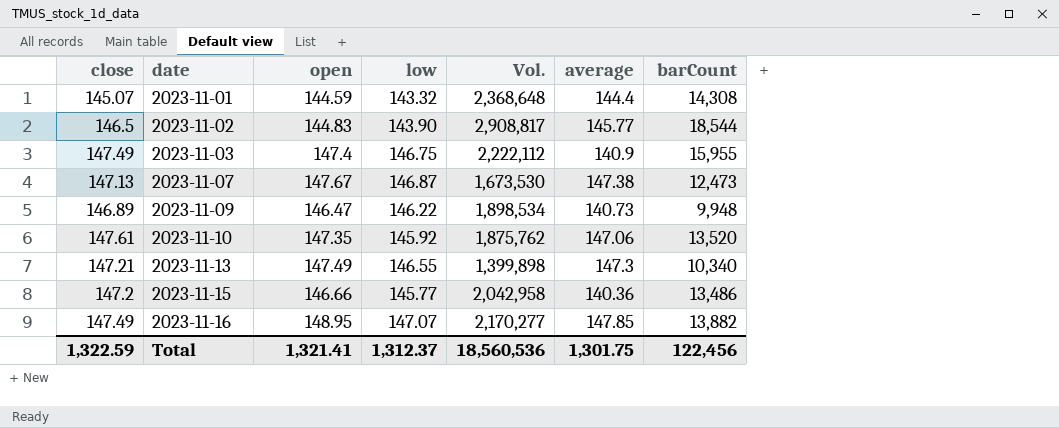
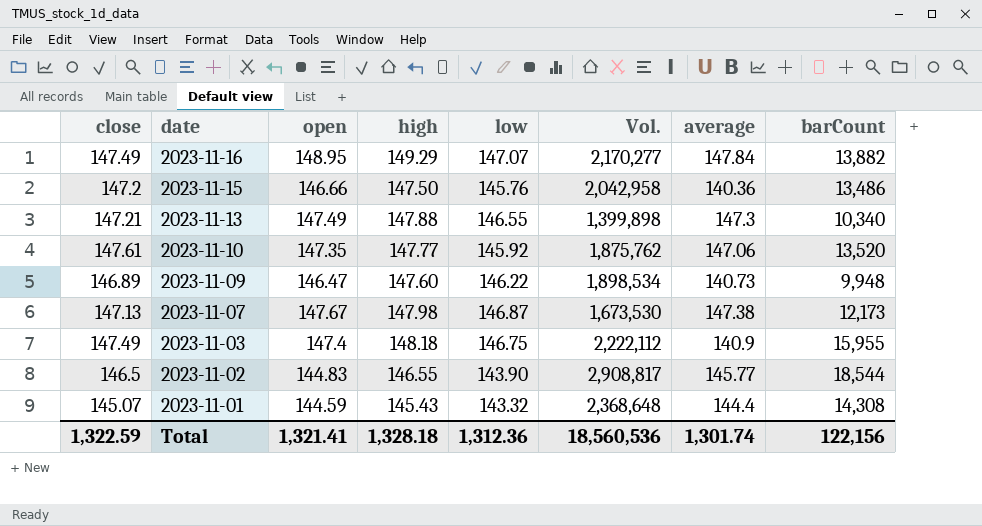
row order: date ascending -> date descending
column high | position: none -> 4
2023-11-16 | average: 147.85 -> 147.84
2023-11-15 | low: 145.77 -> 145.76
2023-11-07 | barCount: 12,473 -> 12,173
Total | low: 1,312.37 -> 1,312.36
Total | average: 1,301.75 -> 1,301.74
Total | barCount: 122,456 -> 122,156

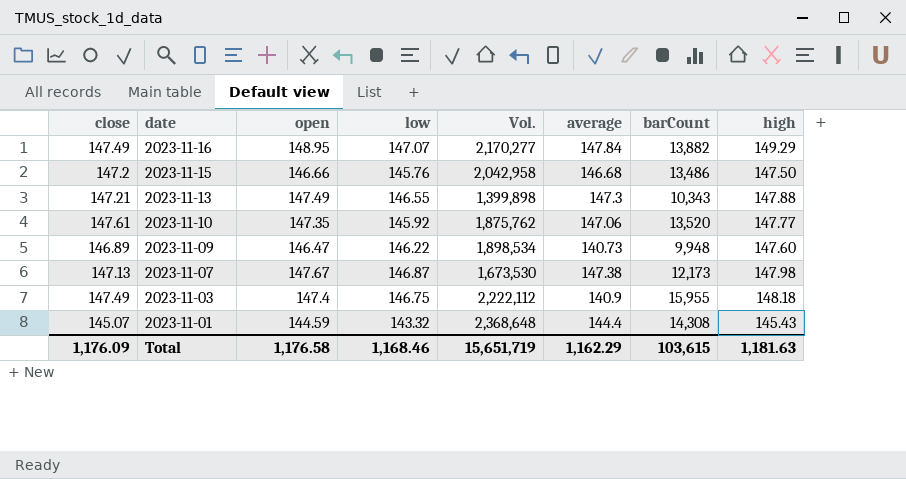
column high | position: 4 -> 8
row 2023-11-02: 146.5 | 144.83 | 146.55 | 143.90 | 2,908,817 | 145.77 | 18,544 -> none
2023-11-15 | average: 140.36 -> 146.68
2023-11-13 | barCount: 10,340 -> 10,343
Total | close: 1,322.59 -> 1,176.09
Total | open: 1,321.41 -> 1,176.58
Total | low: 1,312.36 -> 1,168.46
Total | Vol.: 18,560,536 -> 15,651,719
Total | average: 1,301.74 -> 1,162.29
Total | barCount: 122,156 -> 103,615
Total | high: 1,328.18 -> 1,181.63

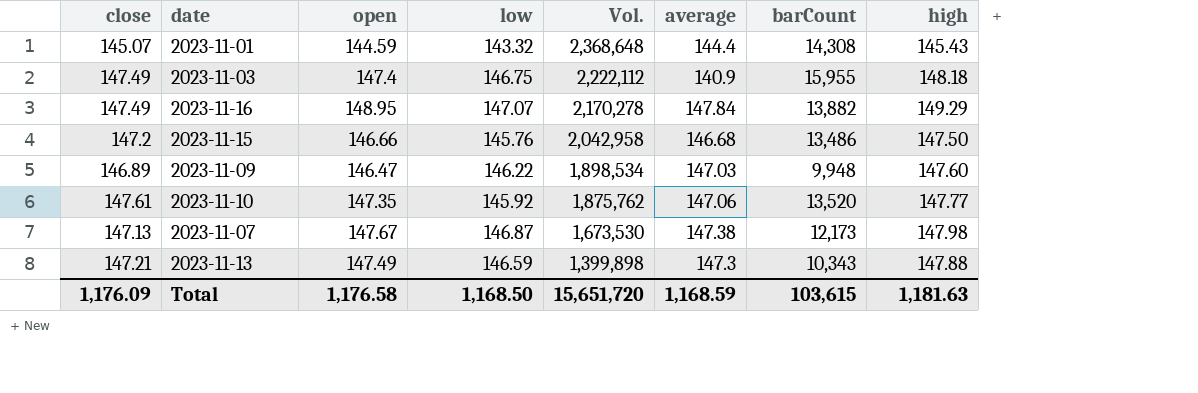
row order: date descending -> Vol. descending
2023-11-16 | Vol.: 2,170,277 -> 2,170,278
2023-11-09 | average: 140.73 -> 147.03
2023-11-13 | low: 146.55 -> 146.59
Total | low: 1,168.46 -> 1,168.50
Total | Vol.: 15,651,719 -> 15,651,720
Total | average: 1,162.29 -> 1,168.59

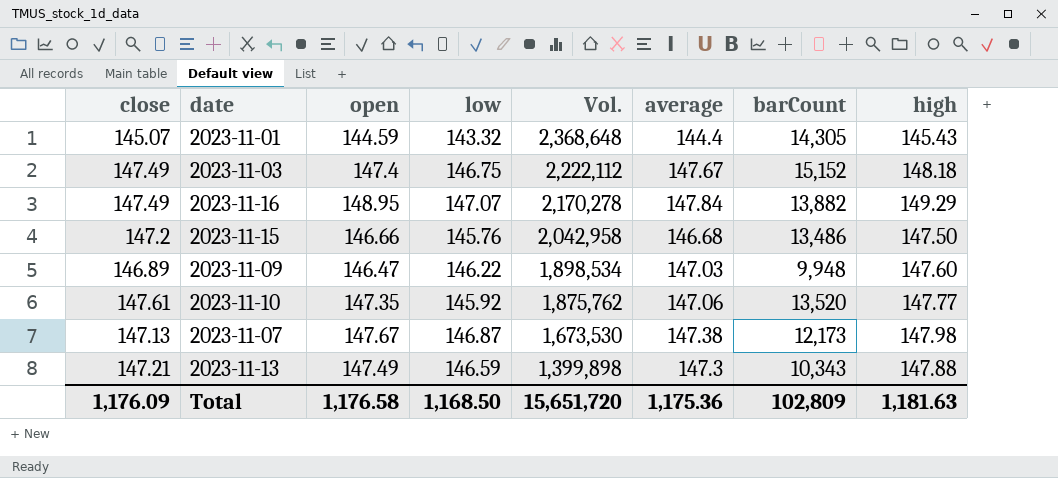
2023-11-01 | barCount: 14,308 -> 14,305
2023-11-03 | average: 140.9 -> 147.67
2023-11-03 | barCount: 15,955 -> 15,152
Total | average: 1,168.59 -> 1,175.36
Total | barCount: 103,615 -> 102,809

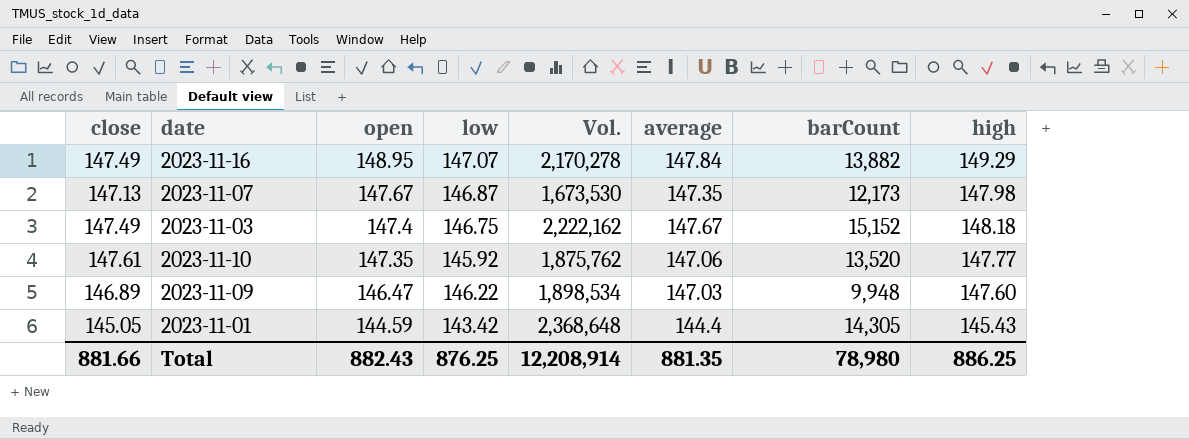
row order: Vol. descending -> open descending
row 2023-11-15: 147.2 | 146.66 | 145.76 | 2,042,958 | 146.68 | 13,486 | 147.50 -> none
row 2023-11-13: 147.21 | 147.49 | 146.59 | 1,399,898 | 147.3 | 10,343 | 147.88 -> none
2023-11-07 | average: 147.38 -> 147.35
2023-11-03 | Vol.: 2,222,112 -> 2,222,162
2023-11-01 | close: 145.07 -> 145.05
2023-11-01 | low: 143.32 -> 143.42
Total | close: 1,176.09 -> 881.66
Total | open: 1,176.58 -> 882.43
Total | low: 1,168.50 -> 876.25
Total | Vol.: 15,651,720 -> 12,208,914
Total | average: 1,175.36 -> 881.35
Total | barCount: 102,809 -> 78,980
Total | high: 1,181.63 -> 886.25

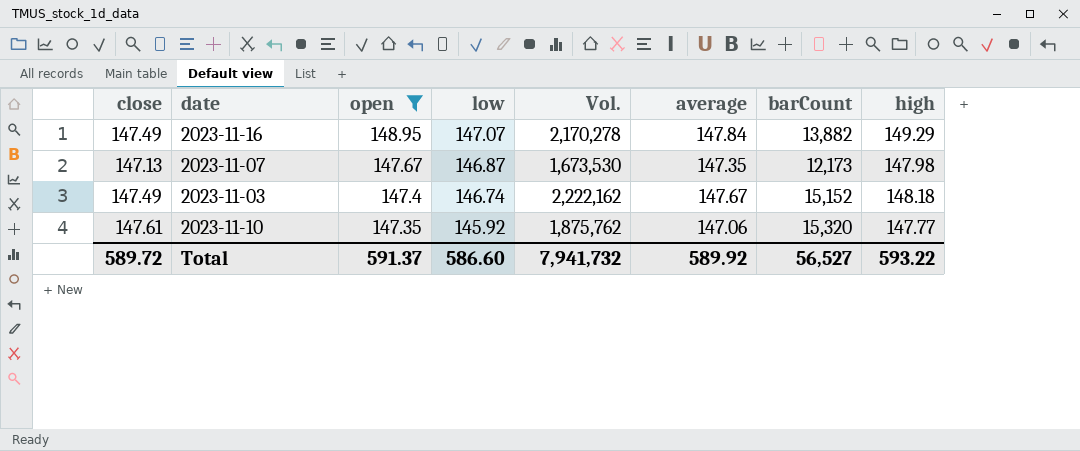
filter: none -> open >= 147.35
2023-11-03 | low: 146.75 -> 146.74
2023-11-10 | barCount: 13,520 -> 15,320
Total | close: 881.66 -> 589.72
Total | open: 882.43 -> 591.37
Total | low: 876.25 -> 586.60
Total | Vol.: 12,208,914 -> 7,941,732
Total | average: 881.35 -> 589.92
Total | barCount: 78,980 -> 56,527
Total | high: 886.25 -> 593.22

